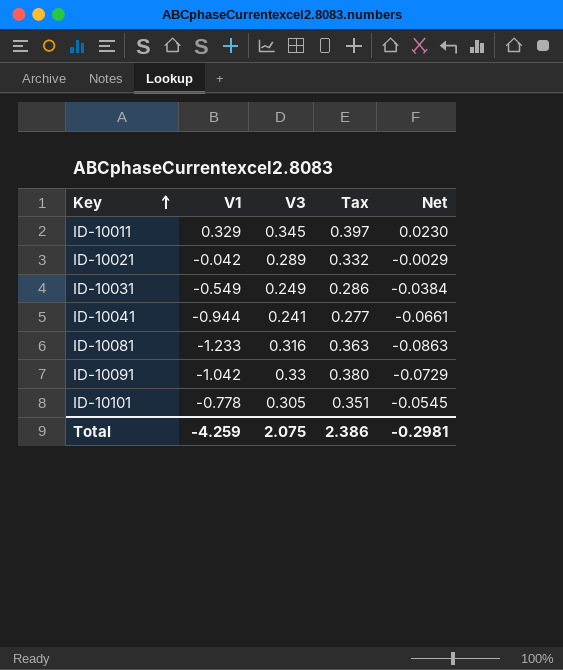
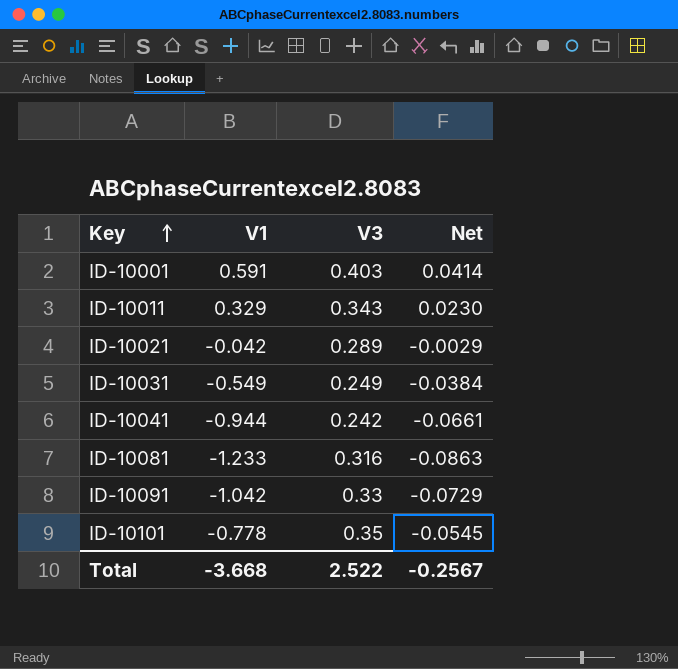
column Tax | formula: [V3] * 1.15 -> none
row ID-10001: none -> 0.591 | 0.403 | 0.0414
ID-10011 | V3: 0.345 -> 0.343
ID-10041 | V3: 0.241 -> 0.242
ID-10101 | V3: 0.305 -> 0.35
Total | V1: -4.259 -> -3.668
Total | V3: 2.075 -> 2.522
Total | Net: -0.2981 -> -0.2567

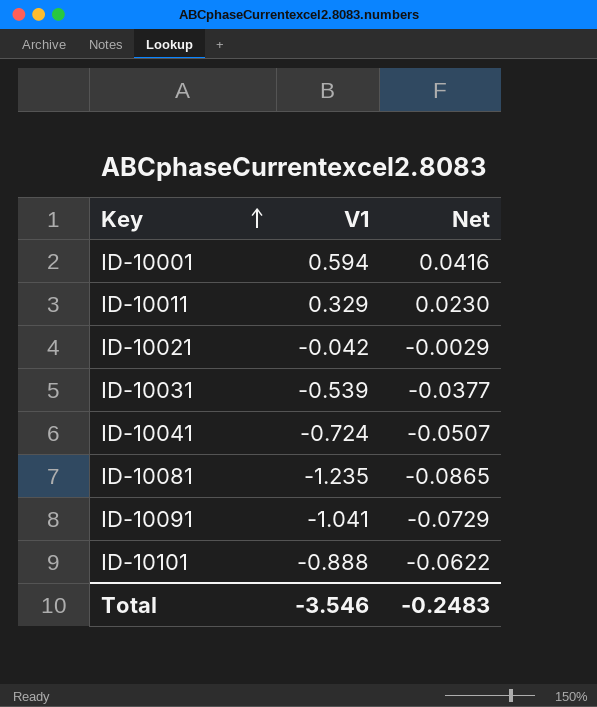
column V3 | position: 3 -> none
ID-10001 | V1: 0.591 -> 0.594
ID-10001 | Net: 0.0414 -> 0.0416
ID-10031 | V1: -0.549 -> -0.539
ID-10031 | Net: -0.0384 -> -0.0377
ID-10041 | V1: -0.944 -> -0.724
ID-10041 | Net: -0.0661 -> -0.0507
ID-10081 | V1: -1.233 -> -1.235
ID-10081 | Net: -0.0863 -> -0.0865
ID-10091 | V1: -1.042 -> -1.041
ID-10101 | V1: -0.778 -> -0.888
ID-10101 | Net: -0.0545 -> -0.0622
Total | V1: -3.668 -> -3.546
Total | Net: -0.2567 -> -0.2483

